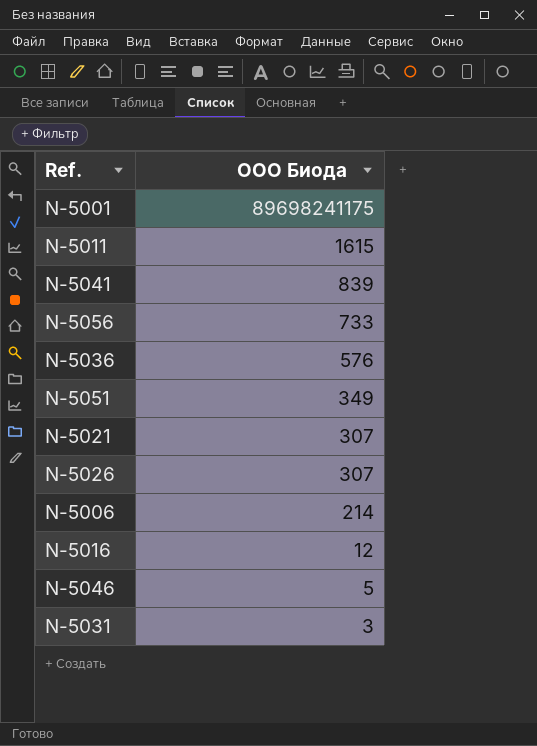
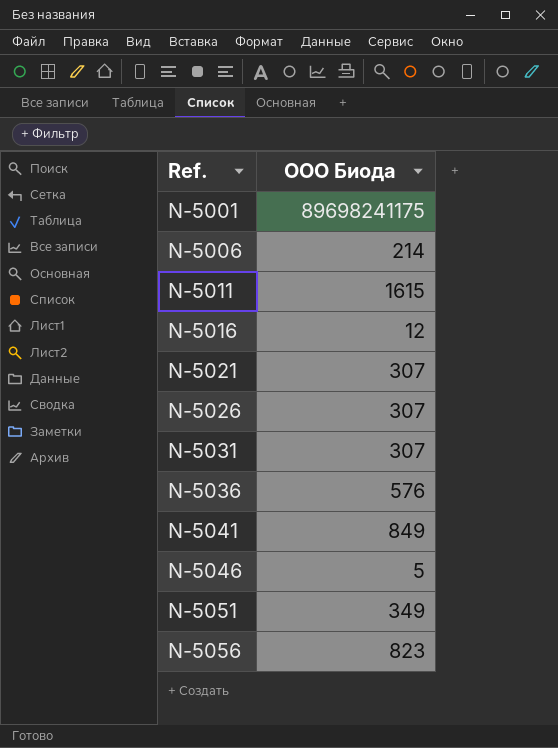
row order: ООО Биода descending -> Ref. ascending
N-5031 | ООО Биода: 3 -> 307
N-5041 | ООО Биода: 839 -> 849
N-5056 | ООО Биода: 733 -> 823

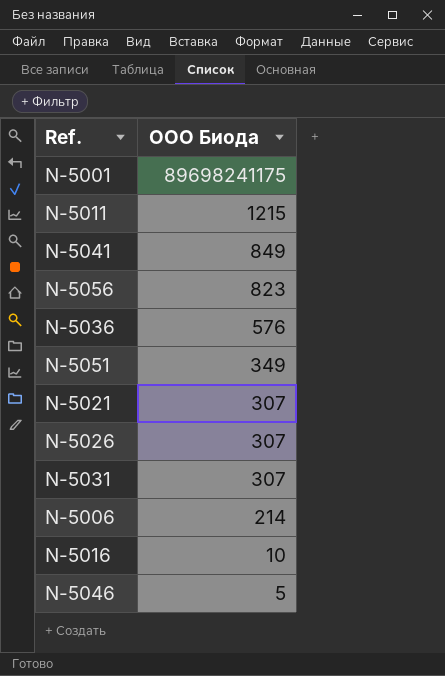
row order: Ref. ascending -> ООО Биода descending
N-5011 | ООО Биода: 1615 -> 1215
N-5016 | ООО Биода: 12 -> 10

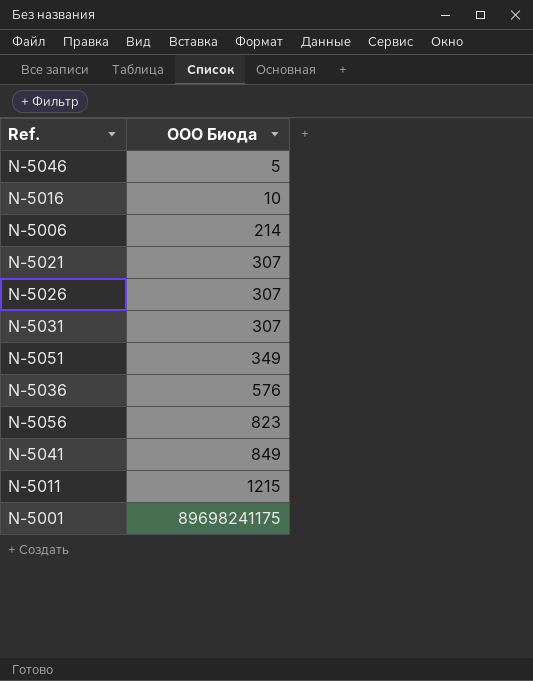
row order: ООО Биода descending -> ООО Биода ascending

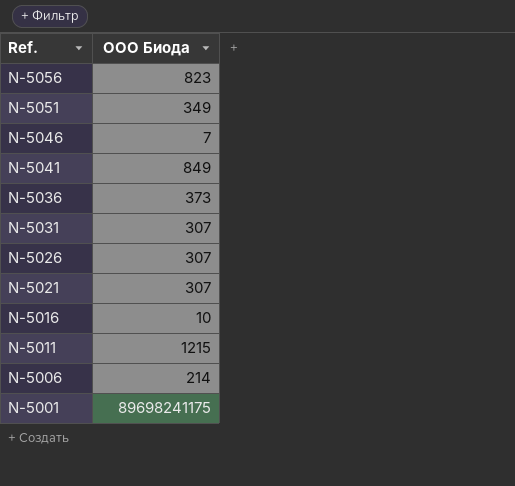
row order: ООО Биода ascending -> Ref. descending
N-5046 | ООО Биода: 5 -> 7
N-5036 | ООО Биода: 576 -> 373

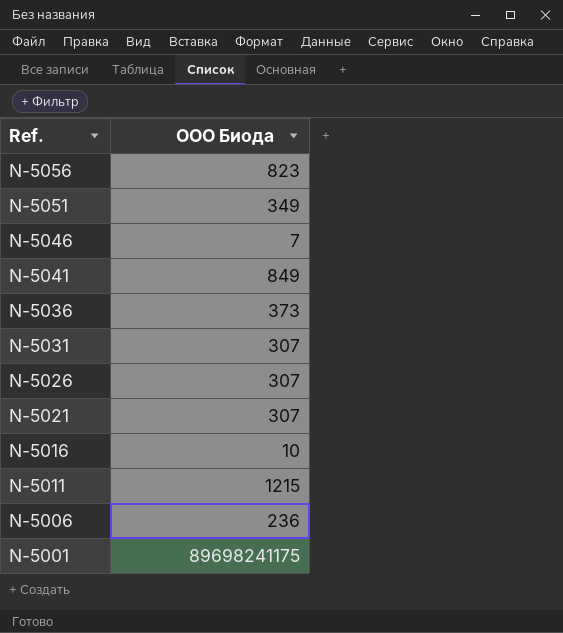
N-5006 | ООО Биода: 214 -> 236

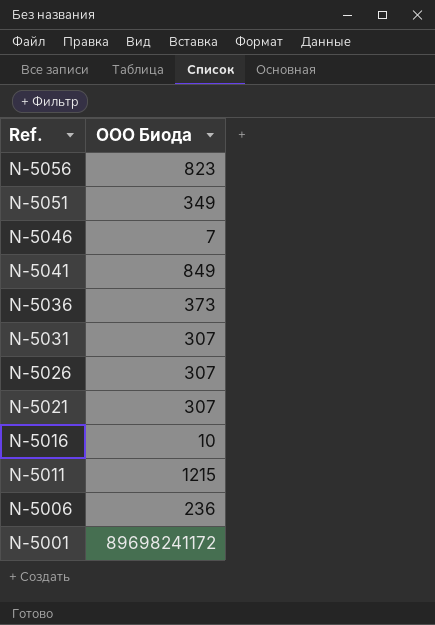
N-5001 | ООО Биода: 89698241175 -> 89698241172

